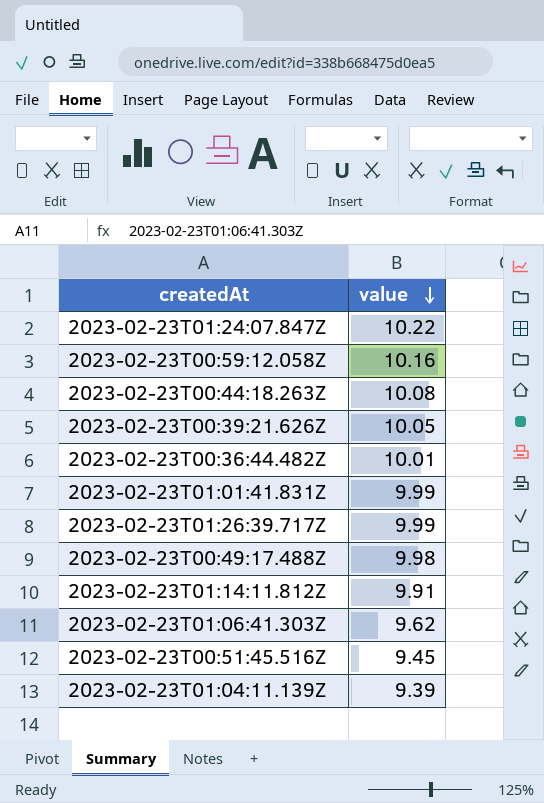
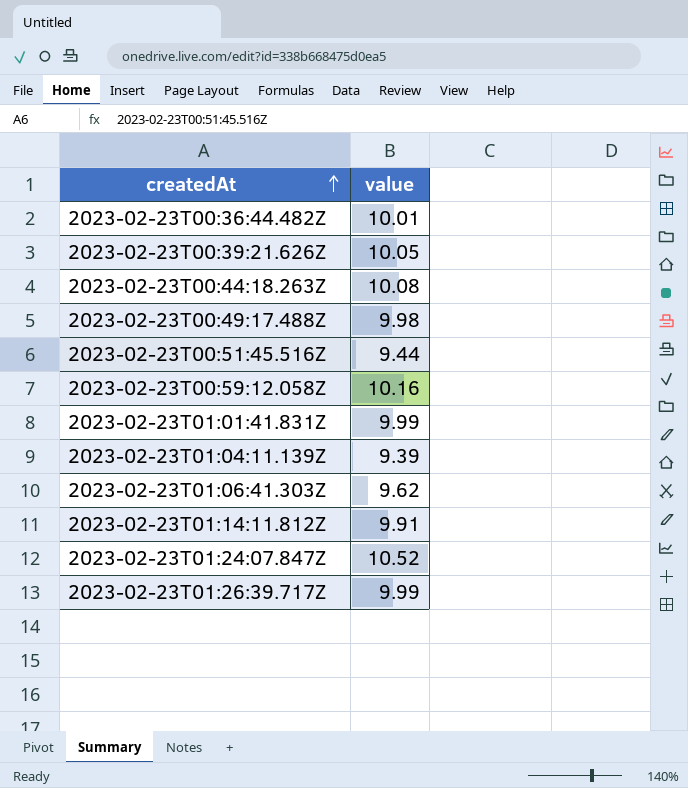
row order: value descending -> createdAt ascending
2023-02-23T00:51:45.516Z | value: 9.45 -> 9.44
2023-02-23T01:24:07.847Z | value: 10.22 -> 10.52

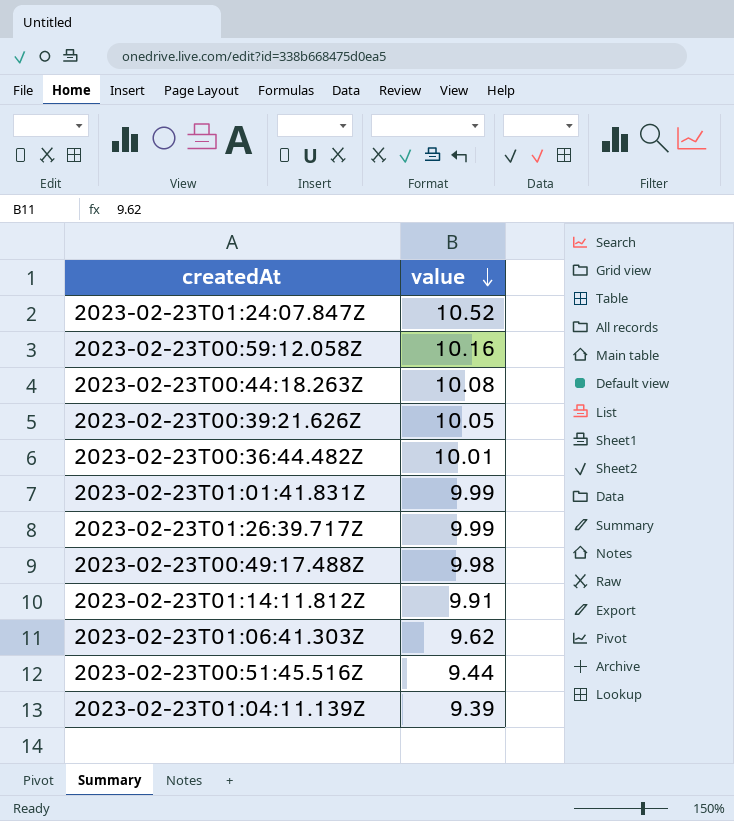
row order: createdAt ascending -> value descending

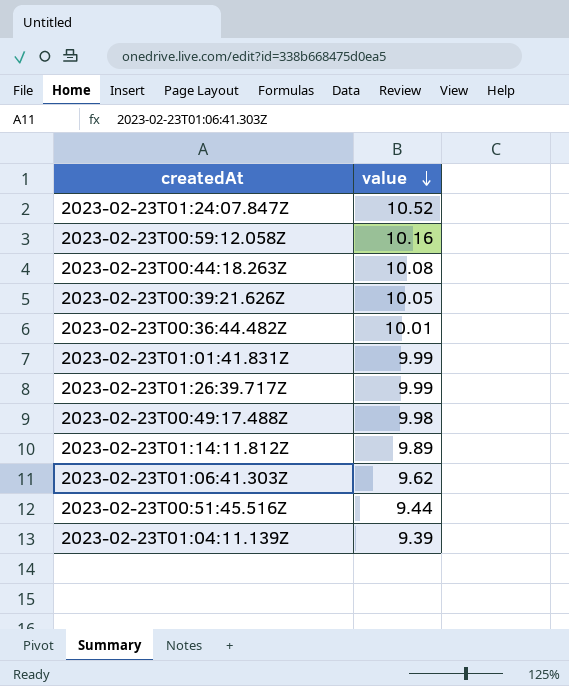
2023-02-23T01:14:11.812Z | value: 9.91 -> 9.89

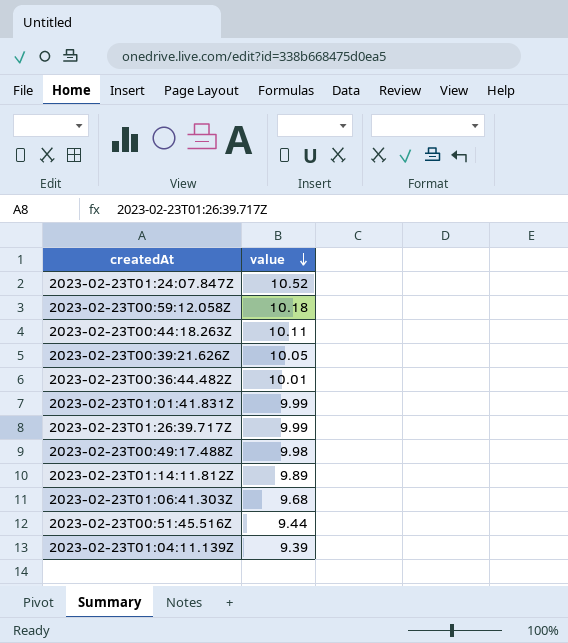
2023-02-23T00:59:12.058Z | value: 10.16 -> 10.18
2023-02-23T00:44:18.263Z | value: 10.08 -> 10.11
2023-02-23T01:06:41.303Z | value: 9.62 -> 9.68

